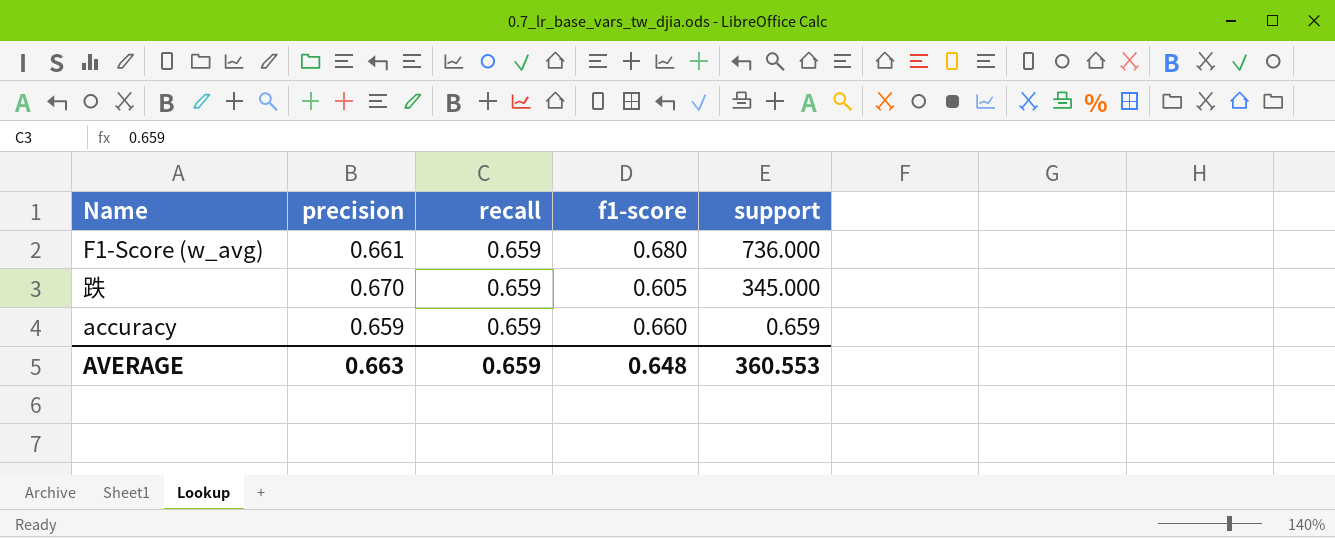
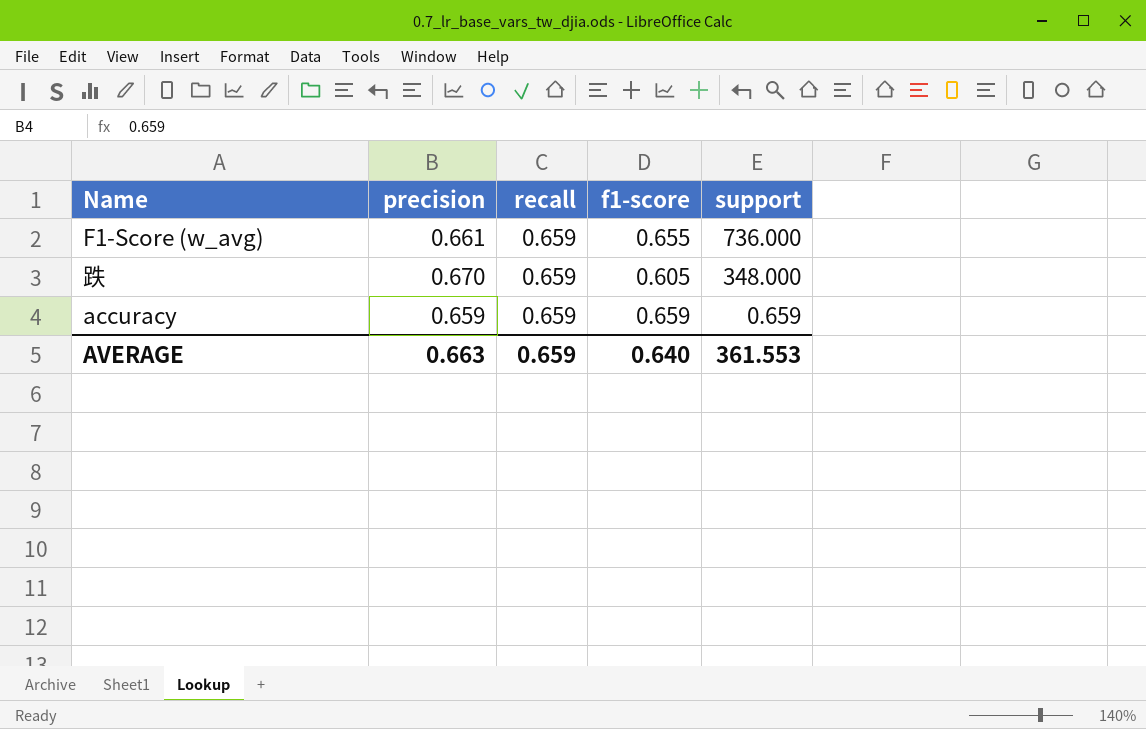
F1-Score (w_avg) | f1-score: 0.680 -> 0.655
跌 | support: 345.000 -> 348.000
accuracy | f1-score: 0.660 -> 0.659
AVERAGE | f1-score: 0.648 -> 0.640
AVERAGE | support: 360.553 -> 361.553

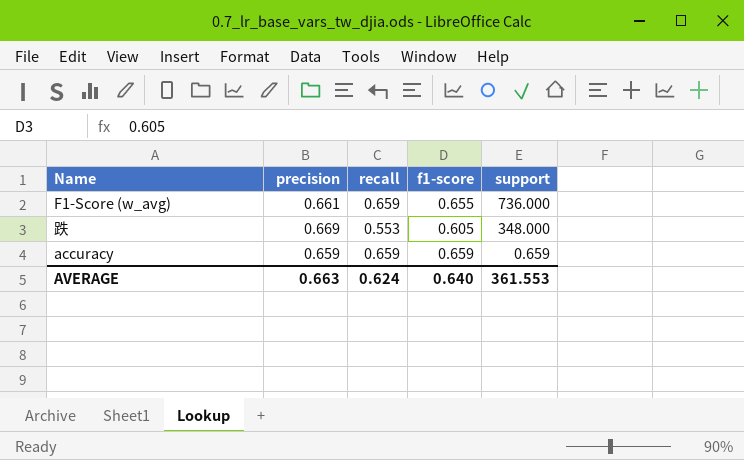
跌 | precision: 0.670 -> 0.669
跌 | recall: 0.659 -> 0.553
AVERAGE | recall: 0.659 -> 0.624

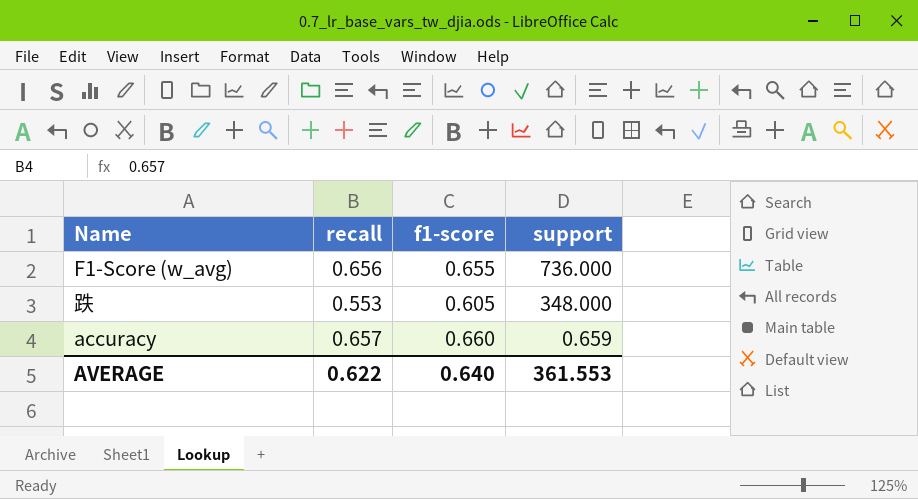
column precision | position: 2 -> none
F1-Score (w_avg) | recall: 0.659 -> 0.656
accuracy | recall: 0.659 -> 0.657
accuracy | f1-score: 0.659 -> 0.660
AVERAGE | recall: 0.624 -> 0.622

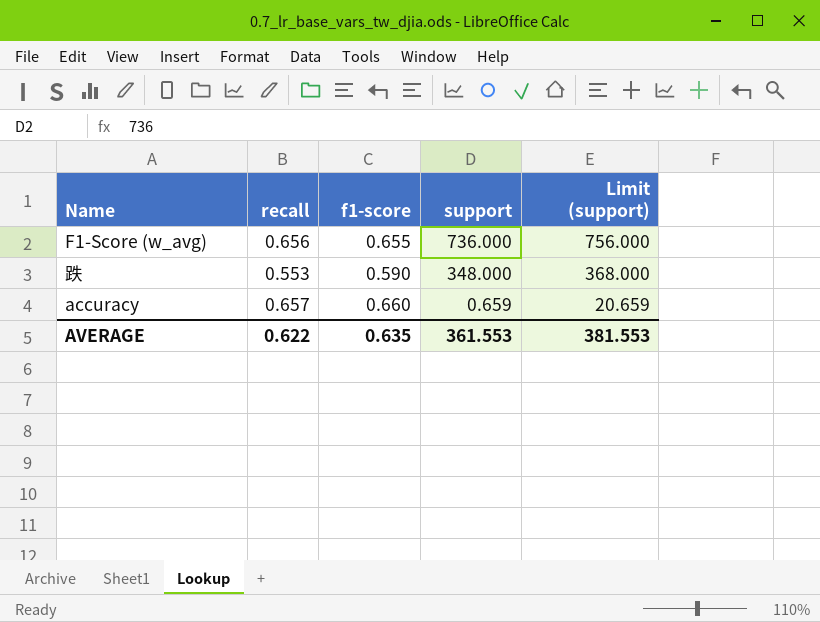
column Limit (support) | formula: none -> [support] + 20
跌 | f1-score: 0.605 -> 0.590
AVERAGE | f1-score: 0.640 -> 0.635

